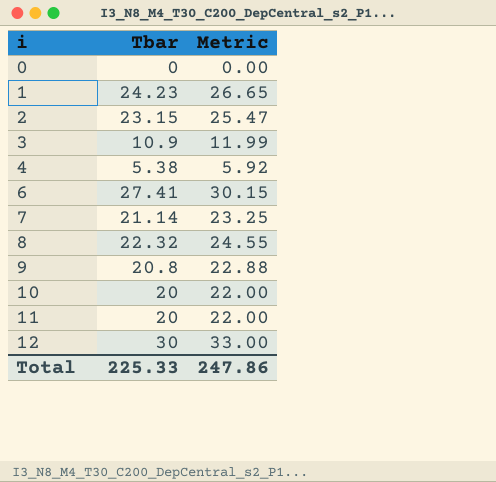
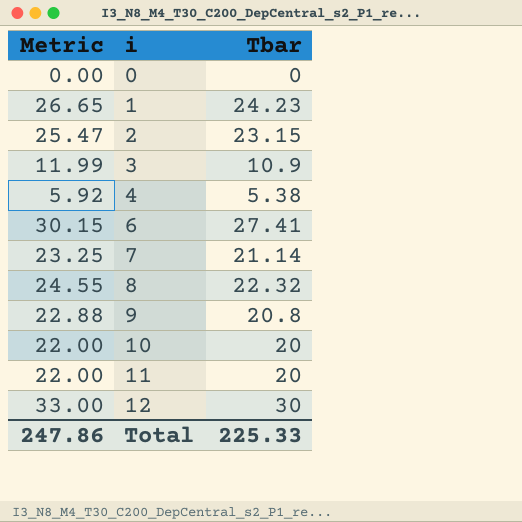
column Metric | position: 3 -> 1

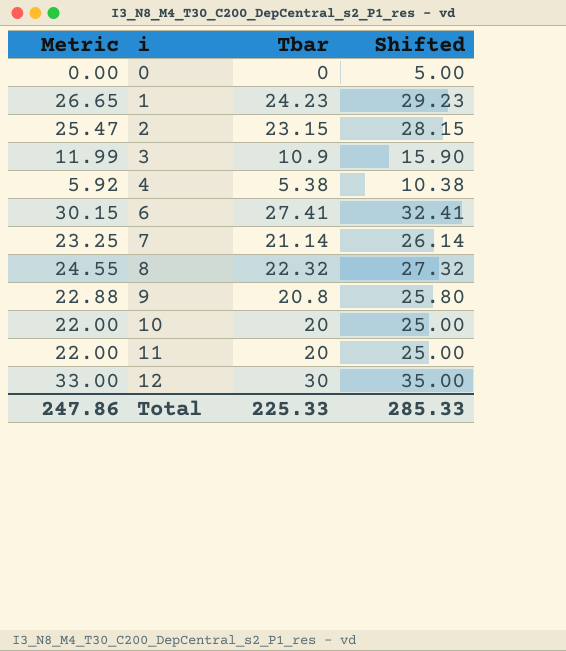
column Shifted | formula: none -> [Tbar] + 5

